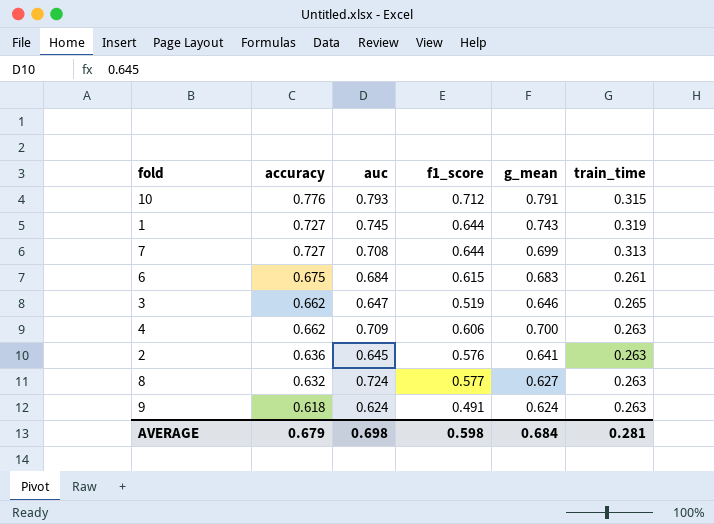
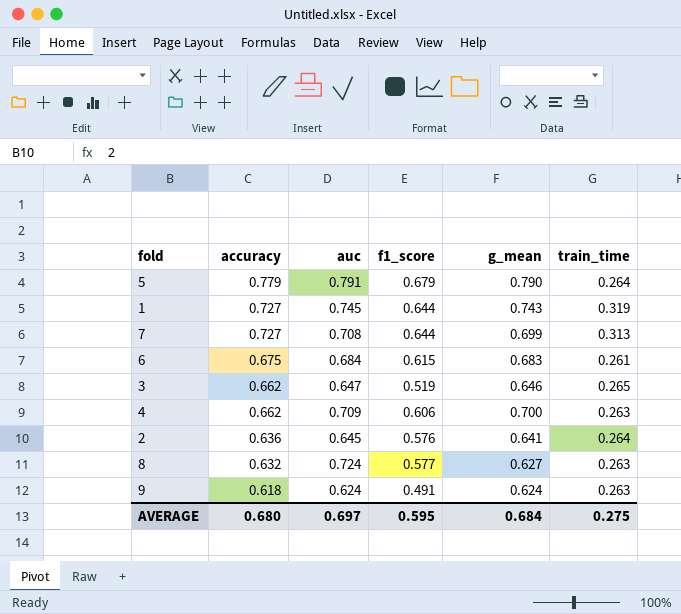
row 10: 0.776 | 0.793 | 0.712 | 0.791 | 0.315 -> none
row 5: none -> 0.779 | 0.791 | 0.679 | 0.790 | 0.264
2 | train_time: 0.263 -> 0.264
AVERAGE | accuracy: 0.679 -> 0.680
AVERAGE | auc: 0.698 -> 0.697
AVERAGE | f1_score: 0.598 -> 0.595
AVERAGE | train_time: 0.281 -> 0.275

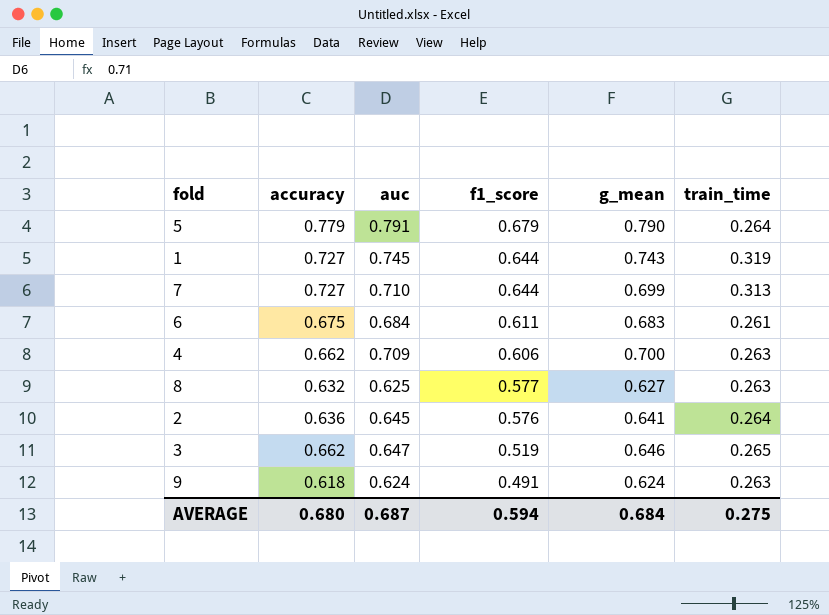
row order: accuracy descending -> f1_score descending
7 | auc: 0.708 -> 0.710
6 | f1_score: 0.615 -> 0.611
8 | auc: 0.724 -> 0.625
AVERAGE | auc: 0.697 -> 0.687
AVERAGE | f1_score: 0.595 -> 0.594

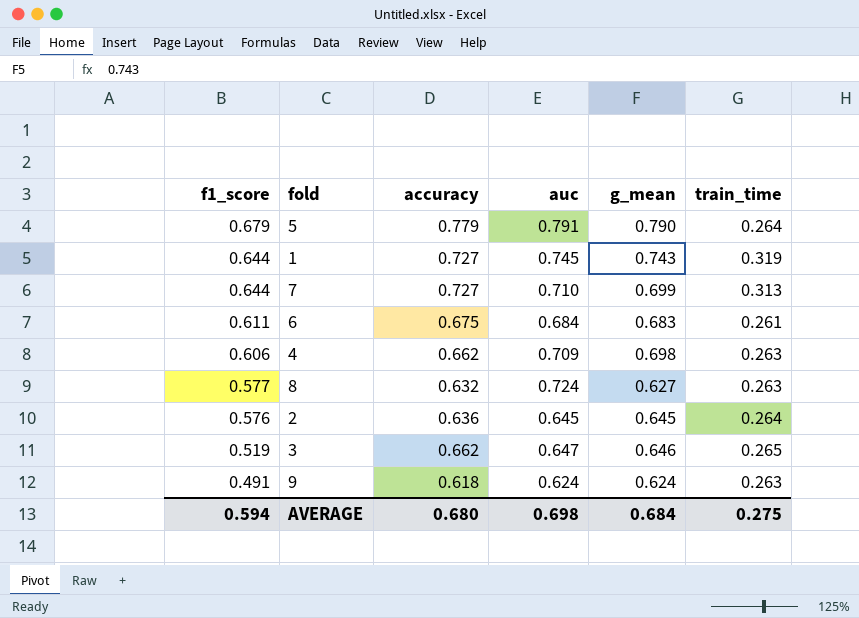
column f1_score | position: 4 -> 1
4 | g_mean: 0.700 -> 0.698
8 | auc: 0.625 -> 0.724
2 | g_mean: 0.641 -> 0.645
AVERAGE | auc: 0.687 -> 0.698

